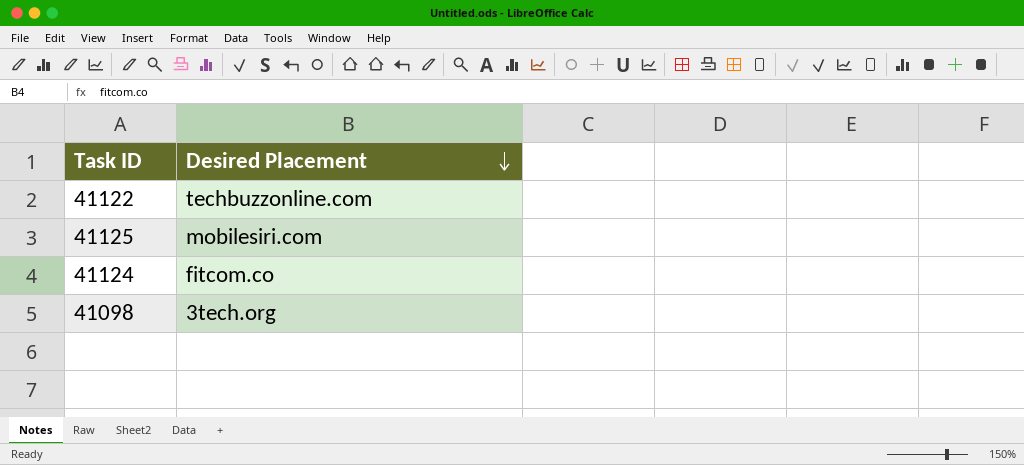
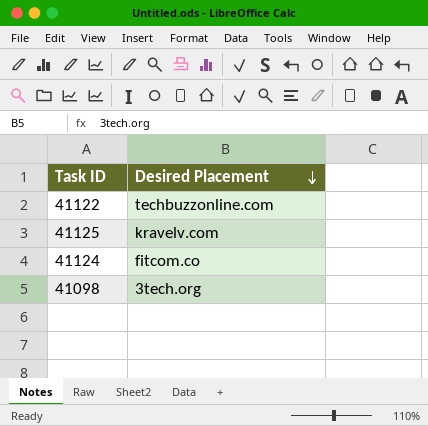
41125 | Desired Placement: mobilesiri.com -> kravelv.com

